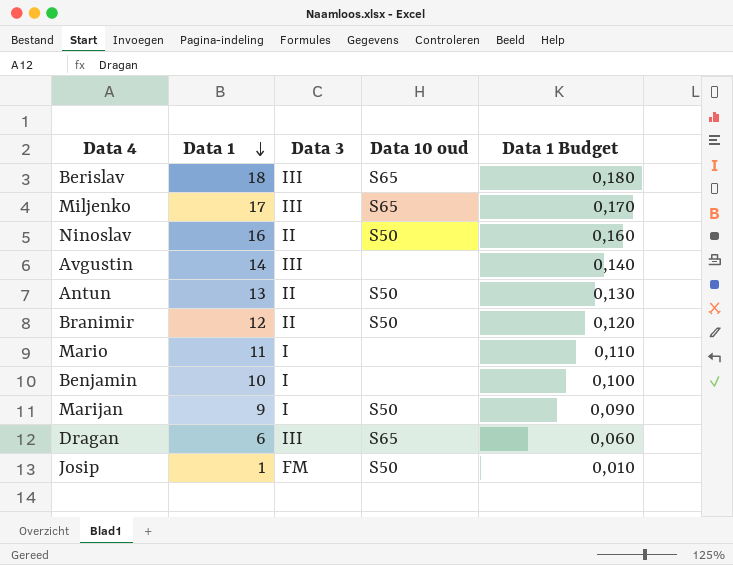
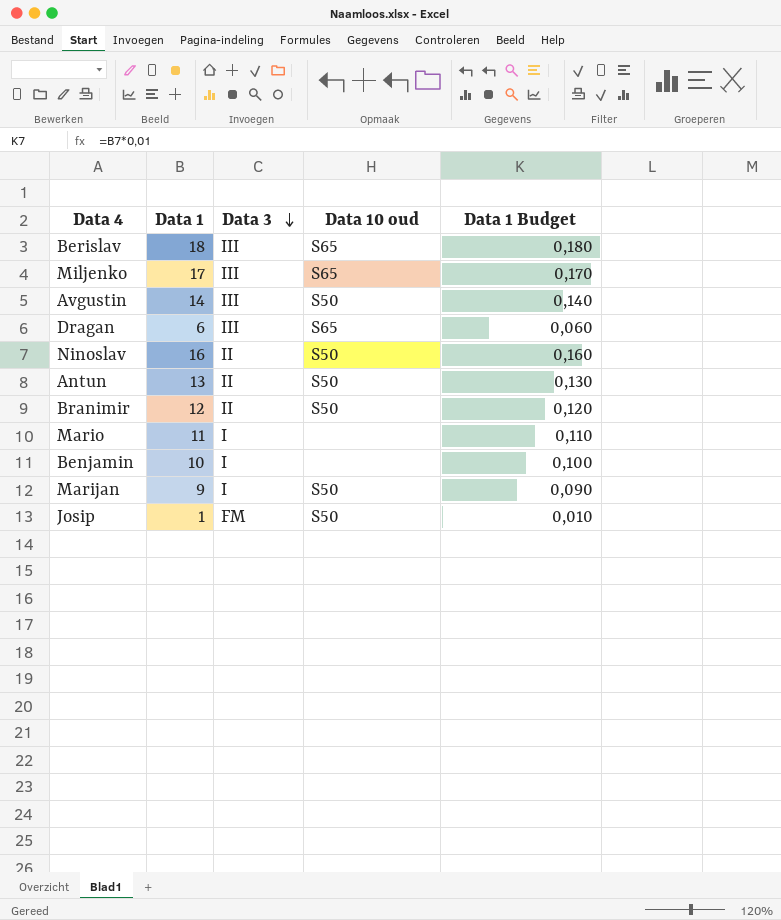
row order: Data 1 descending -> Data 3 descending
Avgustin | Data 10 oud: none -> S50

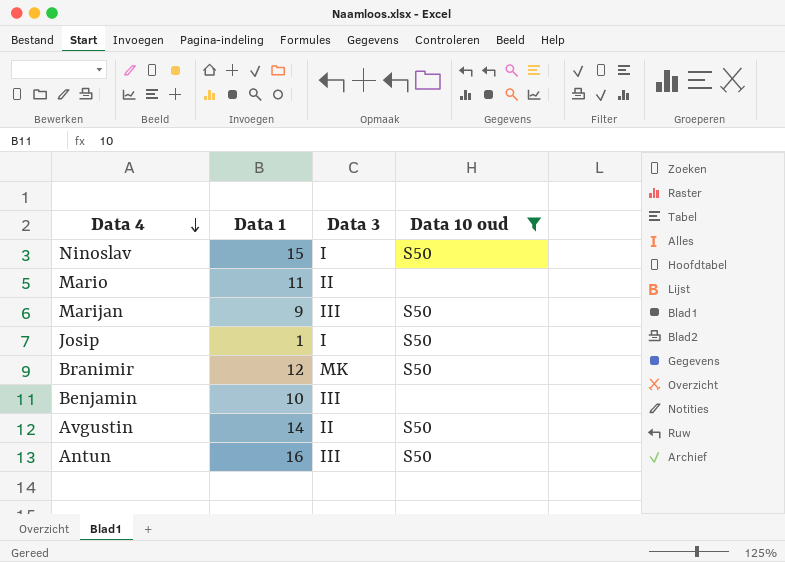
filter: none -> Data 10 oud != S65
row order: Data 3 descending -> Data 4 descending
column Data 1 Budget | formula: [Data 1] * 0,01 -> none
Ninoslav | Data 1: 16 -> 15
Ninoslav | Data 3: II -> I
Mario | Data 3: I -> II
Marijan | Data 3: I -> III
Josip | Data 3: FM -> I
Branimir | Data 3: II -> MK
Benjamin | Data 3: I -> III
Avgustin | Data 3: III -> II
Antun | Data 1: 13 -> 16
Antun | Data 3: II -> III

